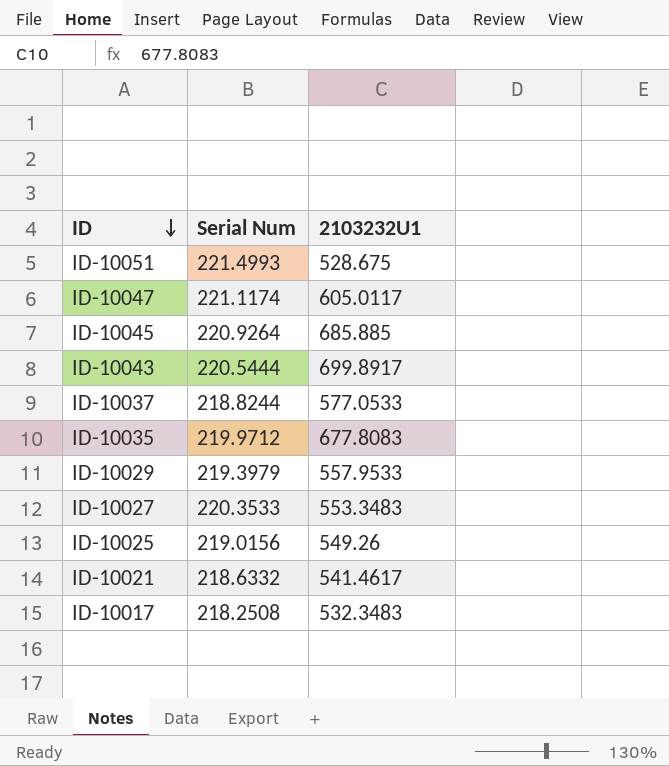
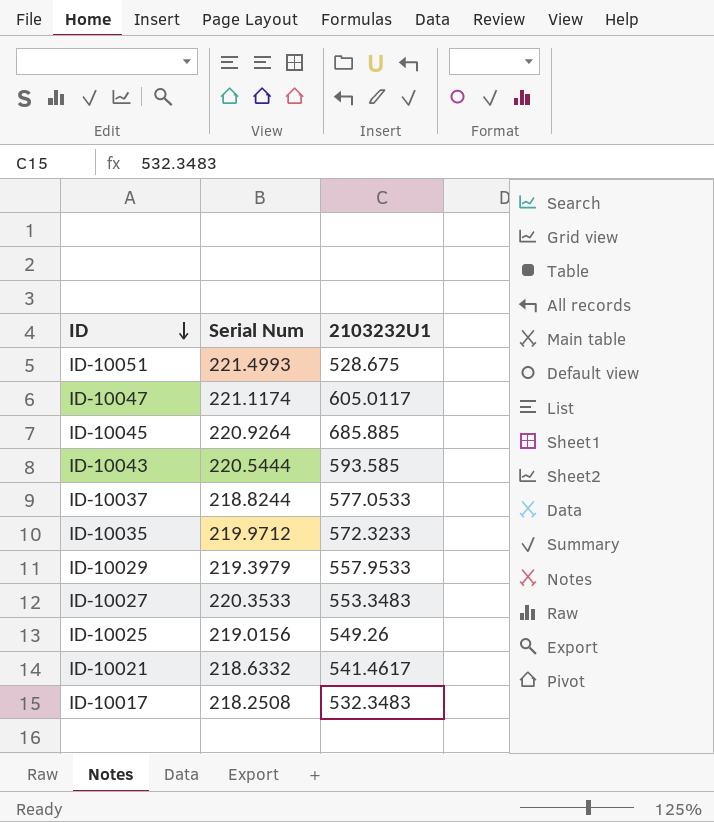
ID-10043 | 2103232U1: 699.8917 -> 593.585
ID-10035 | 2103232U1: 677.8083 -> 572.3233

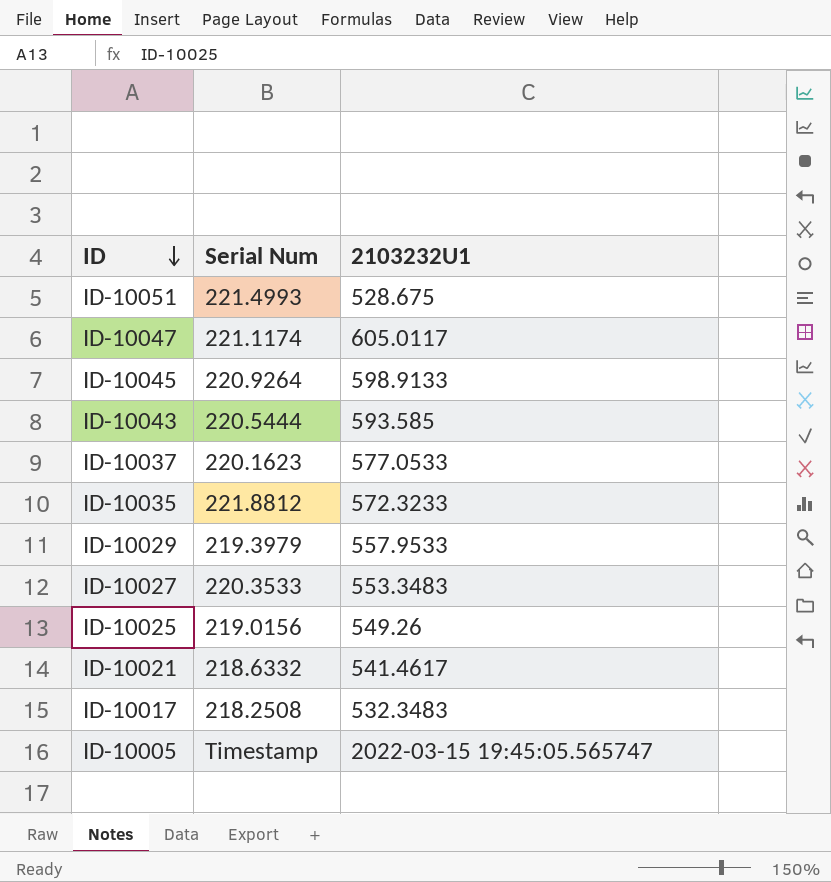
ID-10045 | 2103232U1: 685.885 -> 598.9133
ID-10037 | Serial Num: 218.8244 -> 220.1623
ID-10035 | Serial Num: 219.9712 -> 221.8812
row ID-10005: none -> Timestamp | 2022-03-15 19:45:05.565747

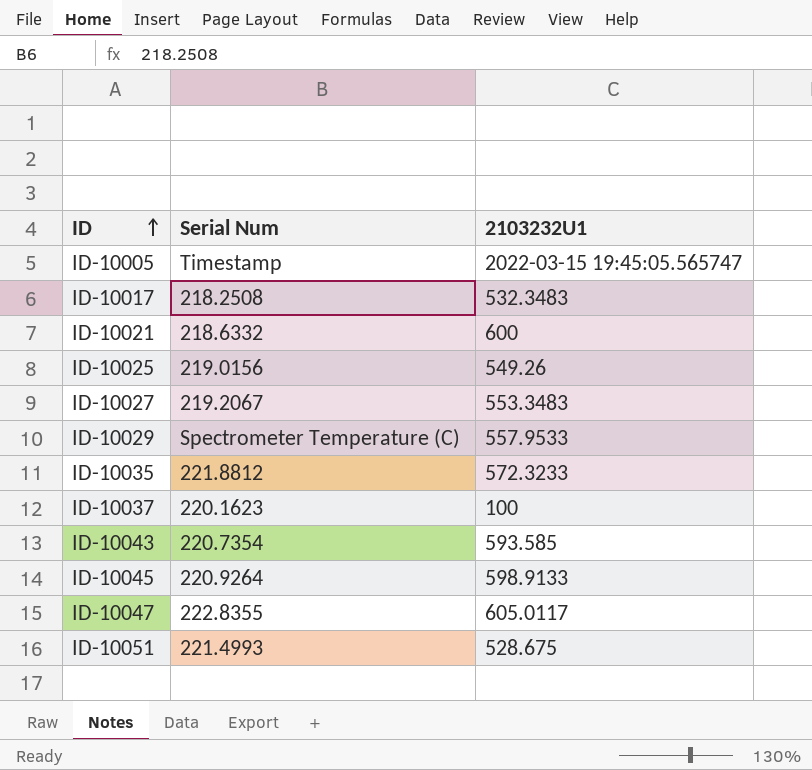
row order: ID descending -> ID ascending
ID-10021 | 2103232U1: 541.4617 -> 600
ID-10027 | Serial Num: 220.3533 -> 219.2067
ID-10029 | Serial Num: 219.3979 -> Spectrometer Temperature (C)
ID-10037 | 2103232U1: 577.0533 -> 100
ID-10043 | Serial Num: 220.5444 -> 220.7354
ID-10047 | Serial Num: 221.1174 -> 222.8355

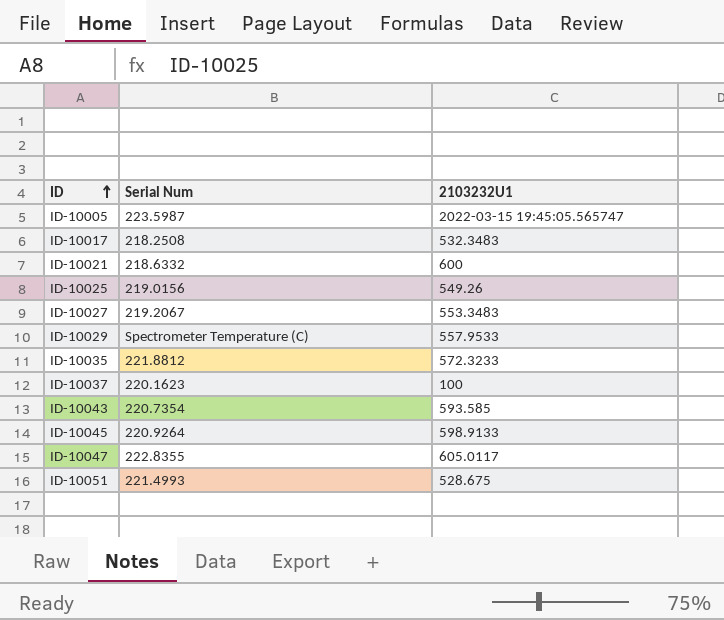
ID-10005 | Serial Num: Timestamp -> 223.5987

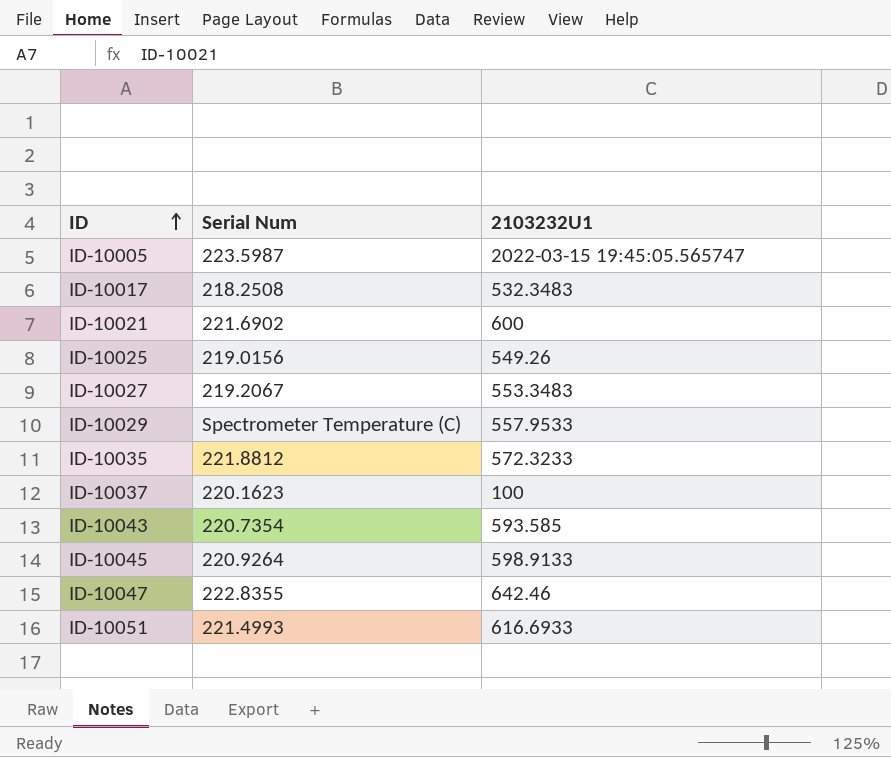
ID-10021 | Serial Num: 218.6332 -> 221.6902
ID-10047 | 2103232U1: 605.0117 -> 642.46
ID-10051 | 2103232U1: 528.675 -> 616.6933

